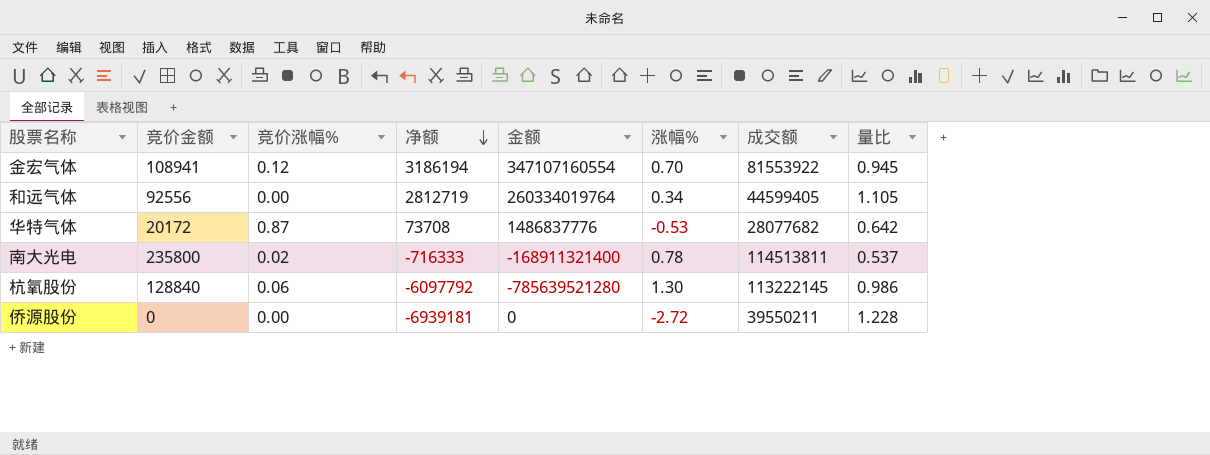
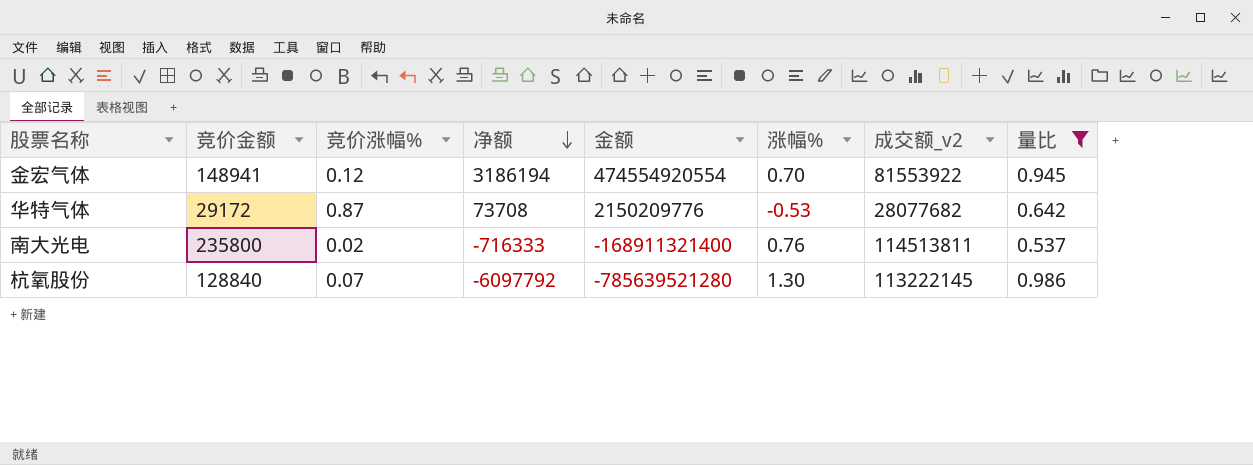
filter: none -> 量比 <= 0.986
column name: 成交额 -> 成交额_v2
金宏气体 | 竞价金额: 108941 -> 148941
金宏气体 | 金额: 347107160554 -> 474554920554
华特气体 | 竞价金额: 20172 -> 29172
华特气体 | 金额: 1486837776 -> 2150209776
南大光电 | 涨幅%: 0.78 -> 0.76
杭氧股份 | 竞价涨幅%: 0.06 -> 0.07

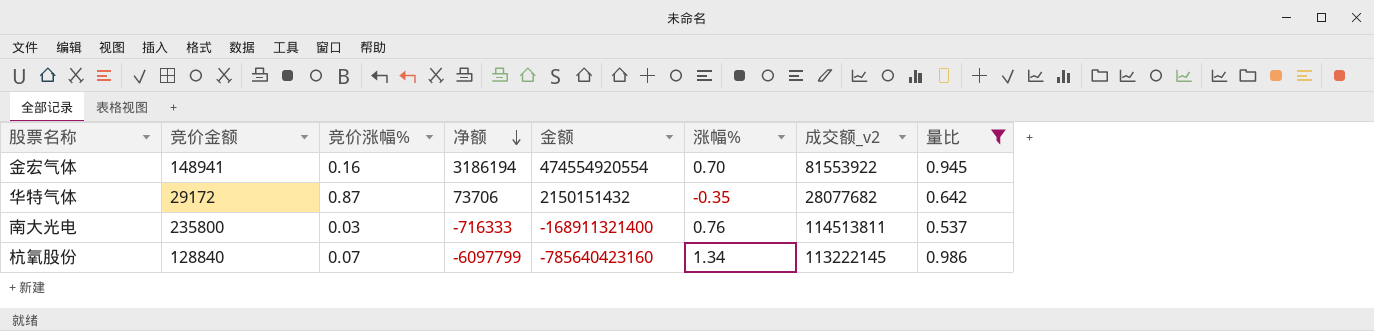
金宏气体 | 竞价涨幅%: 0.12 -> 0.16
华特气体 | 净额: 73708 -> 73706
华特气体 | 金额: 2150209776 -> 2150151432
华特气体 | 涨幅%: -0.53 -> -0.35
南大光电 | 竞价涨幅%: 0.02 -> 0.03
杭氧股份 | 净额: -6097792 -> -6097799
杭氧股份 | 金额: -785639521280 -> -785640423160
杭氧股份 | 涨幅%: 1.30 -> 1.34

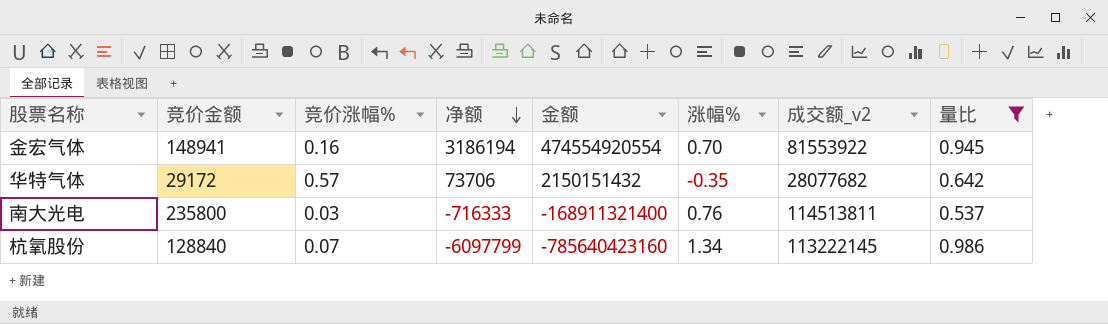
华特气体 | 竞价涨幅%: 0.87 -> 0.57

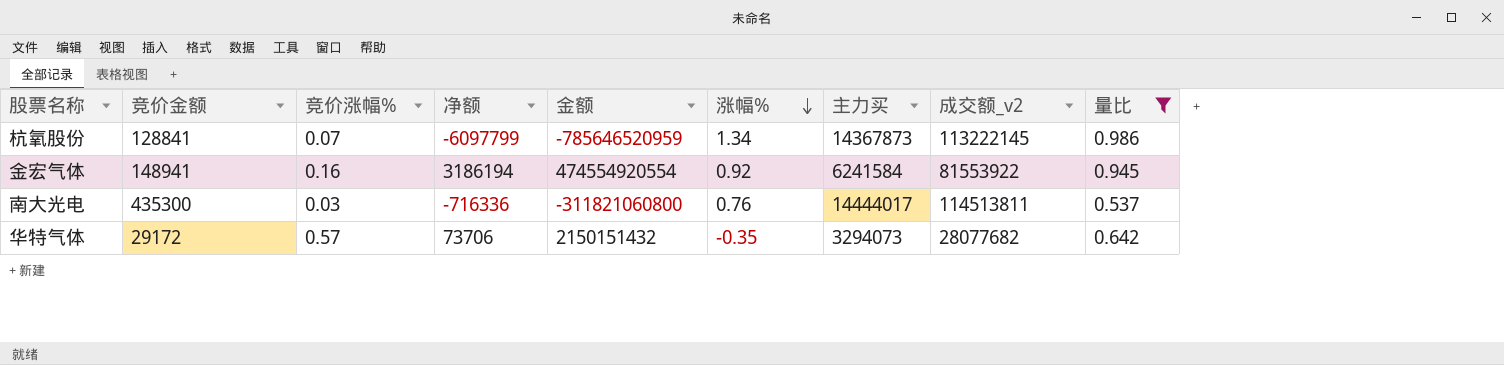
row order: 净额 descending -> 涨幅% descending
column 主力买 | position: none -> 7
杭氧股份 | 竞价金额: 128840 -> 128841
杭氧股份 | 金额: -785640423160 -> -785646520959
金宏气体 | 涨幅%: 0.70 -> 0.92
南大光电 | 竞价金额: 235800 -> 435300
南大光电 | 净额: -716333 -> -716336
南大光电 | 金额: -168911321400 -> -311821060800

